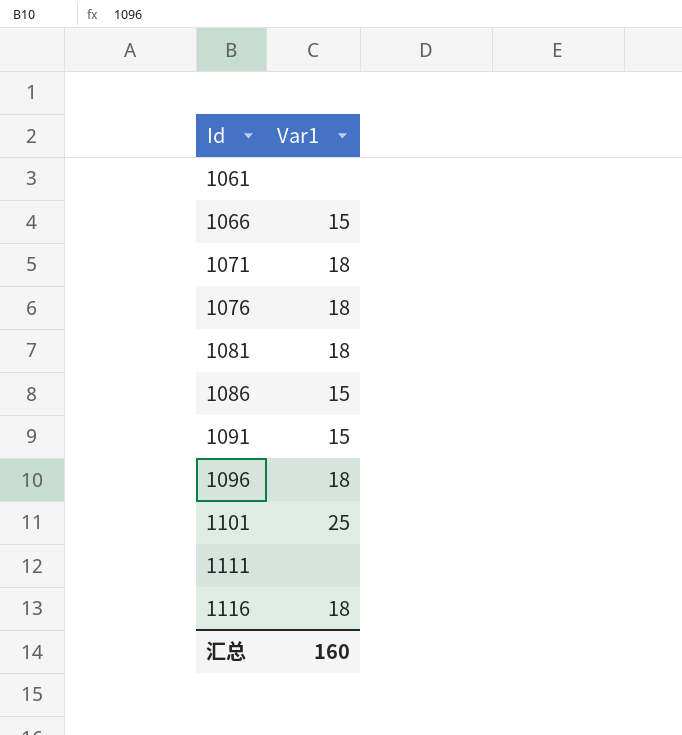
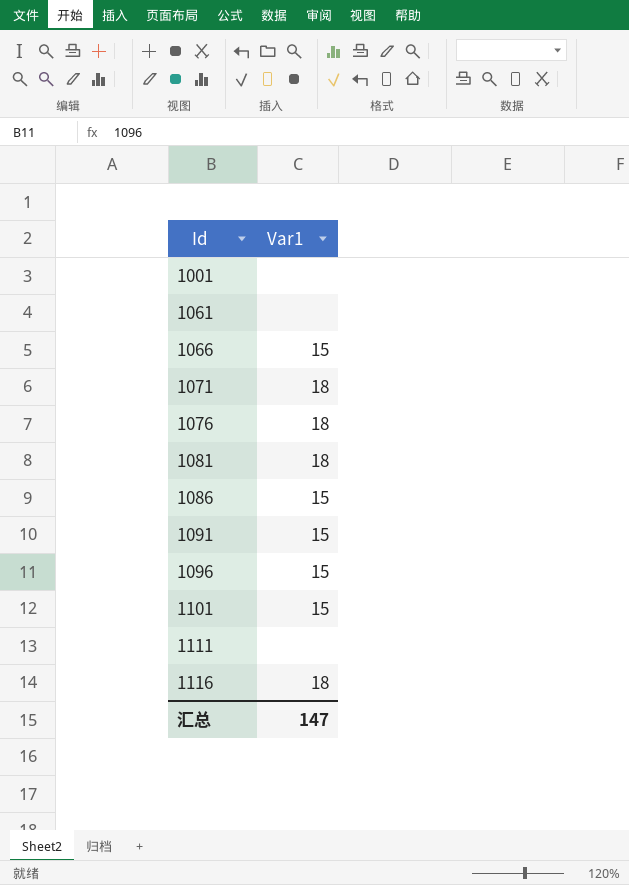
row 1001: none -> none
1096 | Var1: 18 -> 15
1101 | Var1: 25 -> 15
汇总 | Var1: 160 -> 147

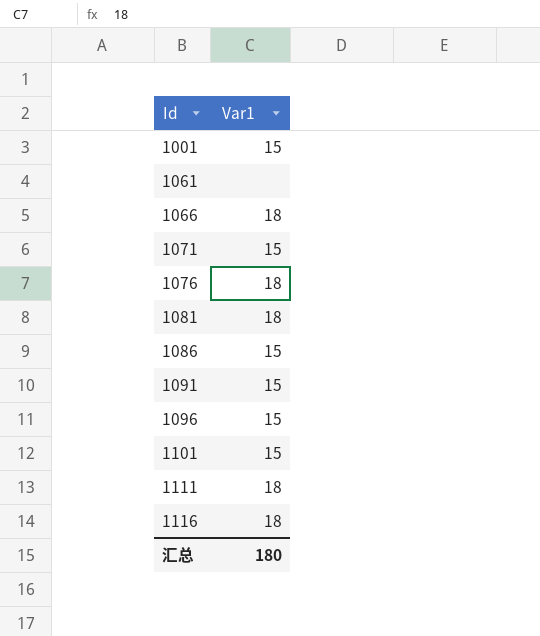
1001 | Var1: none -> 15
1066 | Var1: 15 -> 18
1071 | Var1: 18 -> 15
1111 | Var1: none -> 18
汇总 | Var1: 147 -> 180

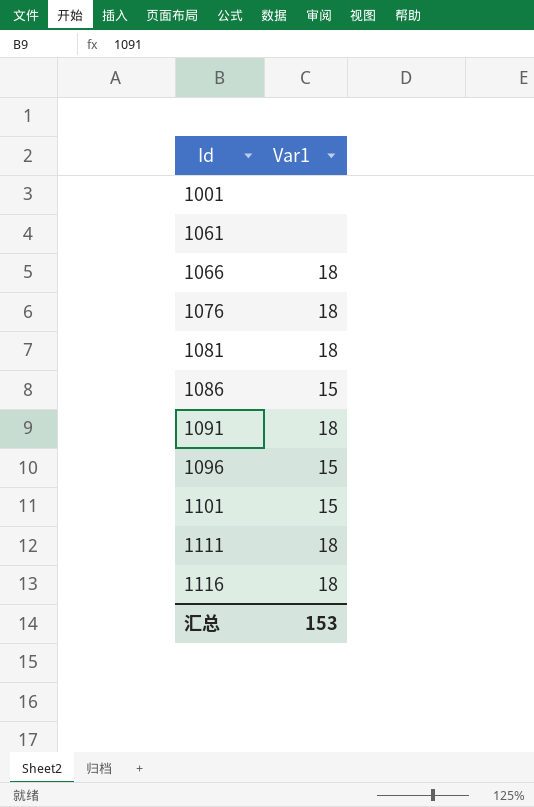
row 1071: 15 -> none
1001 | Var1: 15 -> none
1091 | Var1: 15 -> 18
汇总 | Var1: 180 -> 153

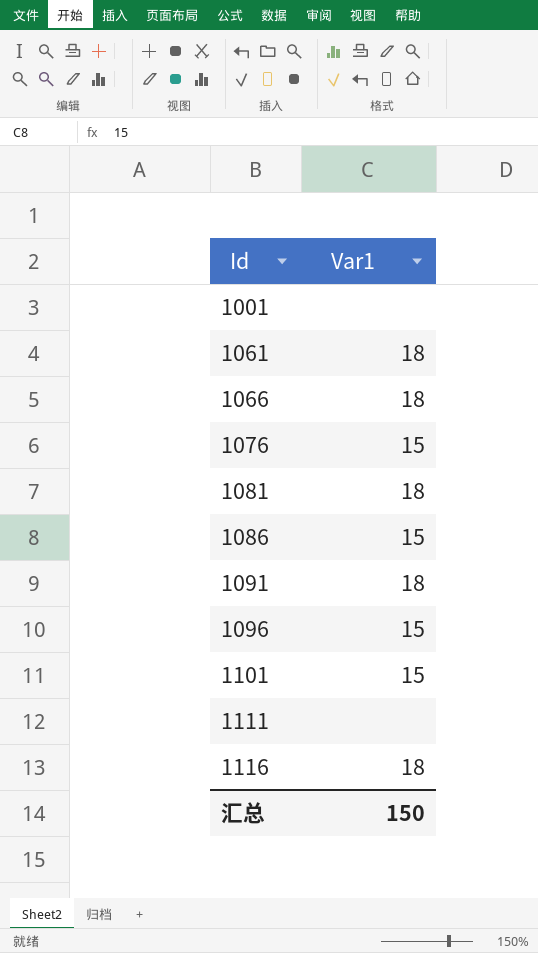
1061 | Var1: none -> 18
1076 | Var1: 18 -> 15
1111 | Var1: 18 -> none
汇总 | Var1: 153 -> 150

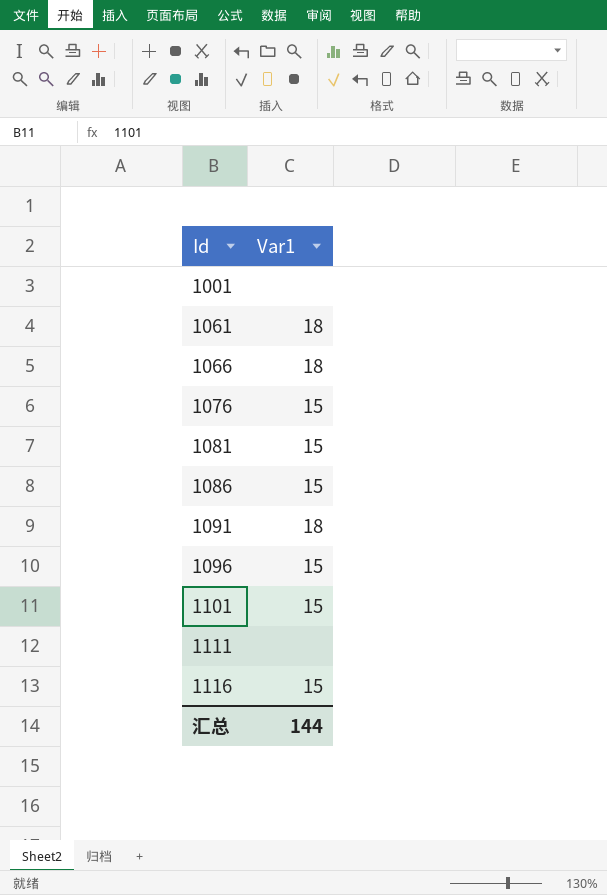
1081 | Var1: 18 -> 15
1116 | Var1: 18 -> 15
汇总 | Var1: 150 -> 144

